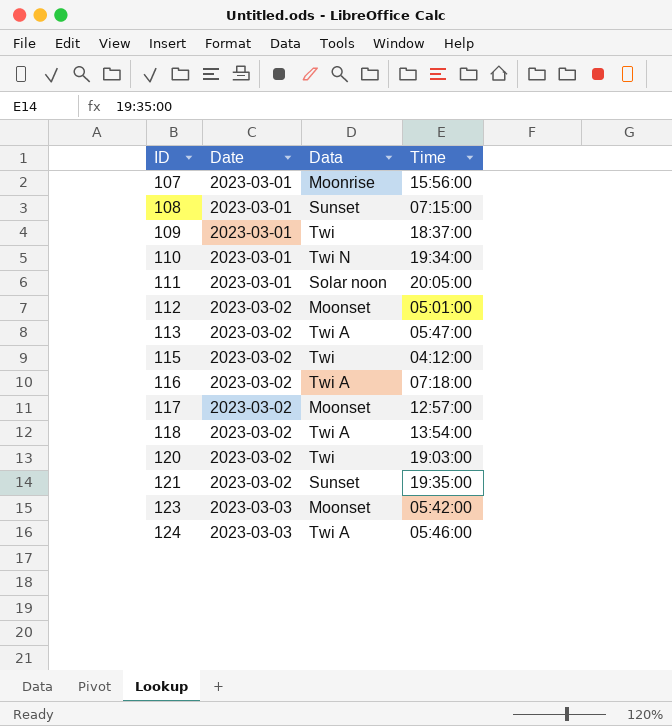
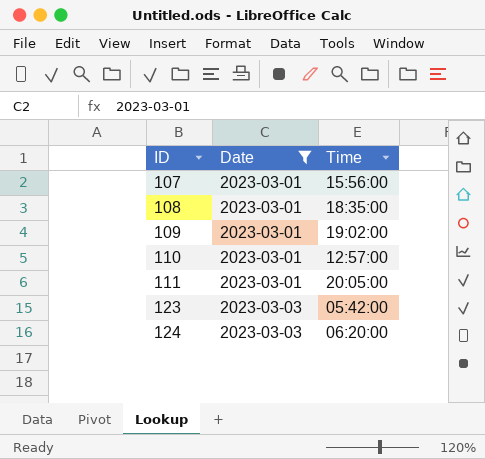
filter: none -> Date != 2023-03-02
column Data | position: 3 -> none
108 | Time: 07:15:00 -> 18:35:00
109 | Time: 18:37:00 -> 19:02:00
110 | Time: 19:34:00 -> 12:57:00
124 | Time: 05:46:00 -> 06:20:00

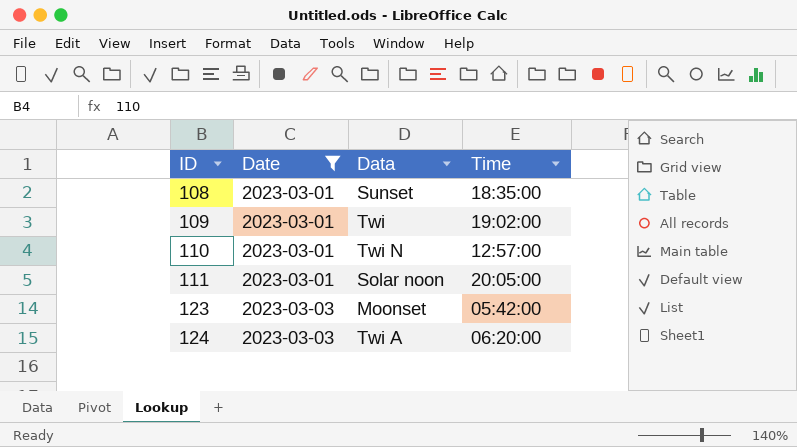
column Data | position: none -> 3
row 107: 2023-03-01 | 15:56:00 -> none

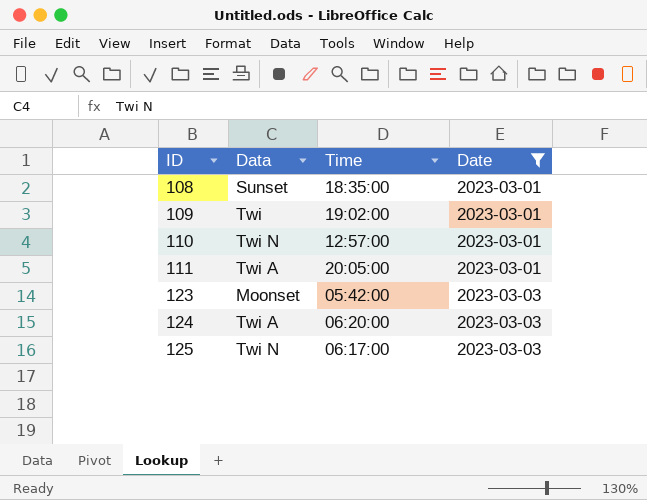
column Date | position: 2 -> 4
111 | Data: Solar noon -> Twi A
row 125: none -> Twi N | 06:17:00 | 2023-03-03

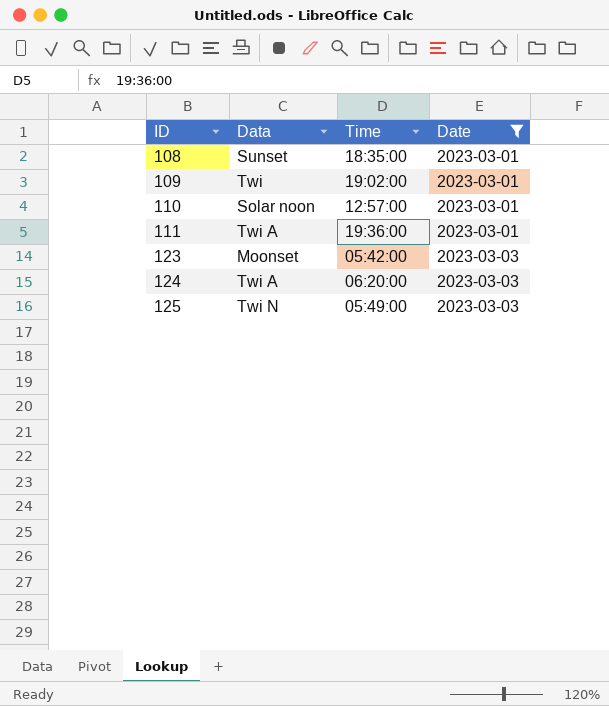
110 | Data: Twi N -> Solar noon
111 | Time: 20:05:00 -> 19:36:00
125 | Time: 06:17:00 -> 05:49:00

